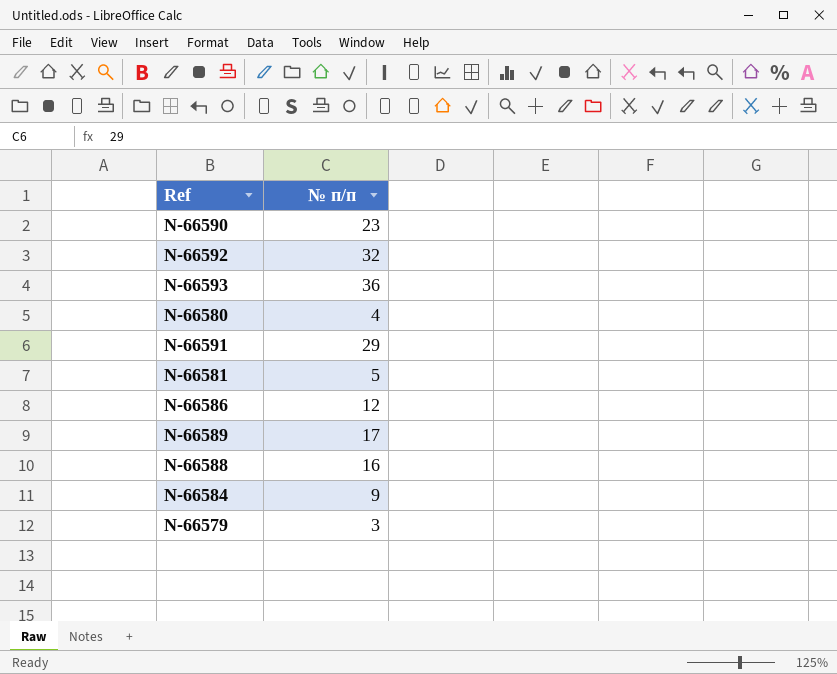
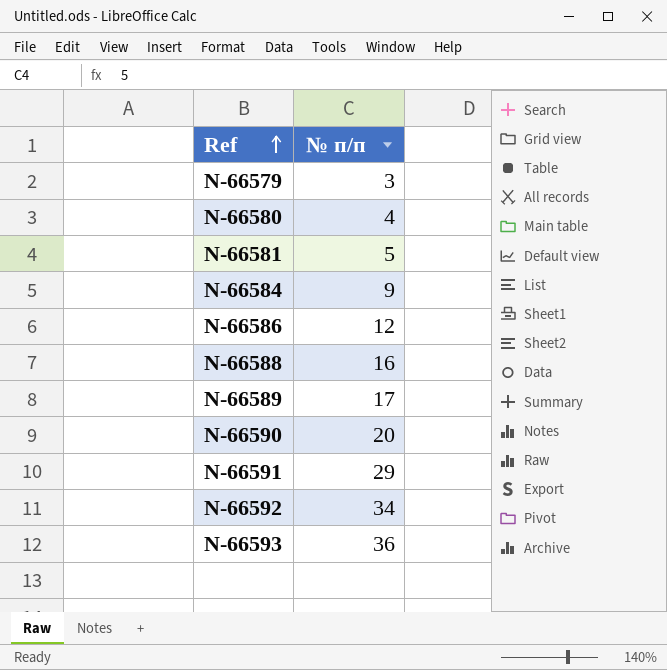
row order: none -> Ref ascending
N-66590 | № п/п: 23 -> 20
N-66592 | № п/п: 32 -> 34

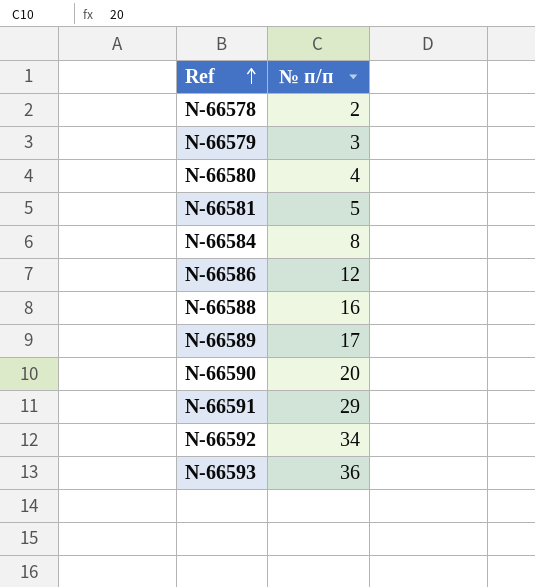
row N-66578: none -> 2
N-66584 | № п/п: 9 -> 8

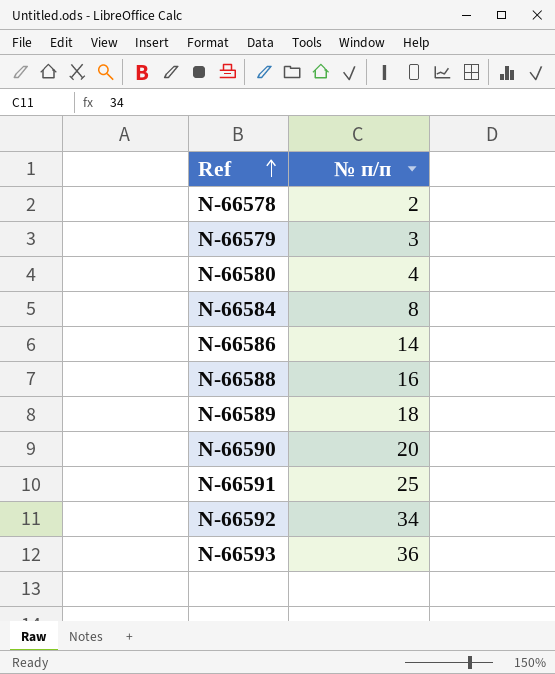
row N-66581: 5 -> none
N-66586 | № п/п: 12 -> 14
N-66589 | № п/п: 17 -> 18
N-66591 | № п/п: 29 -> 25

